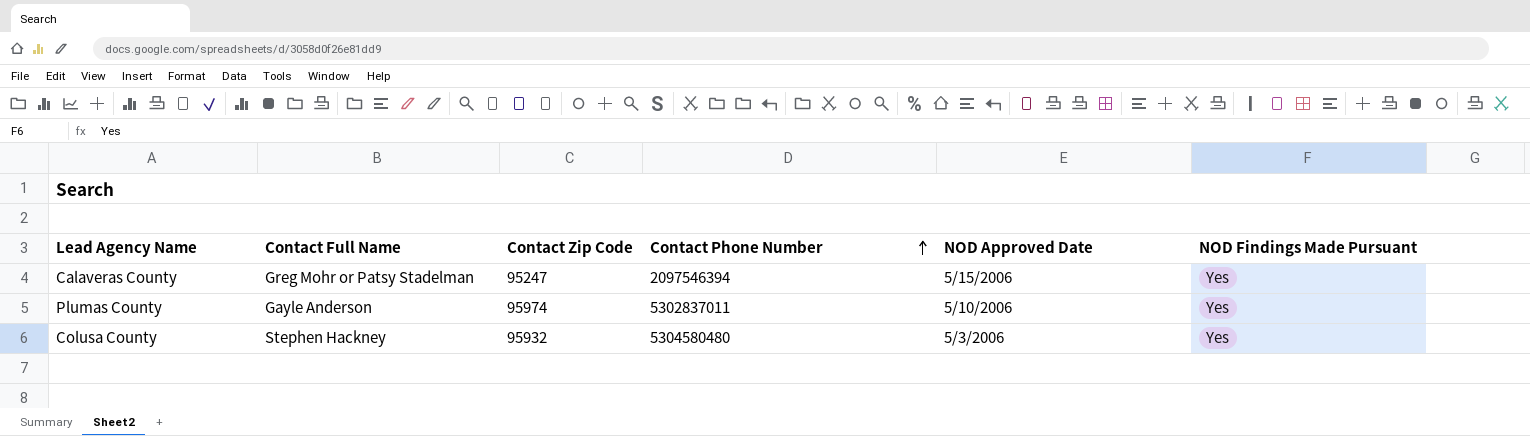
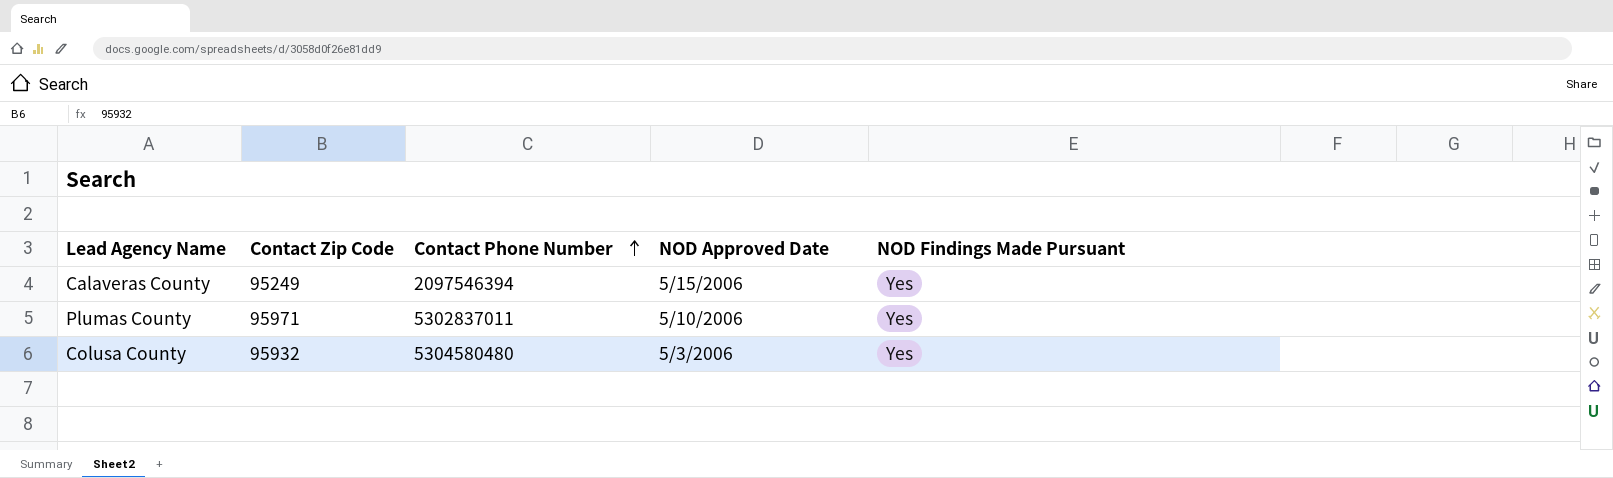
column Contact Full Name | position: 2 -> none
Calaveras County | Contact Zip Code: 95247 -> 95249
Plumas County | Contact Zip Code: 95974 -> 95971

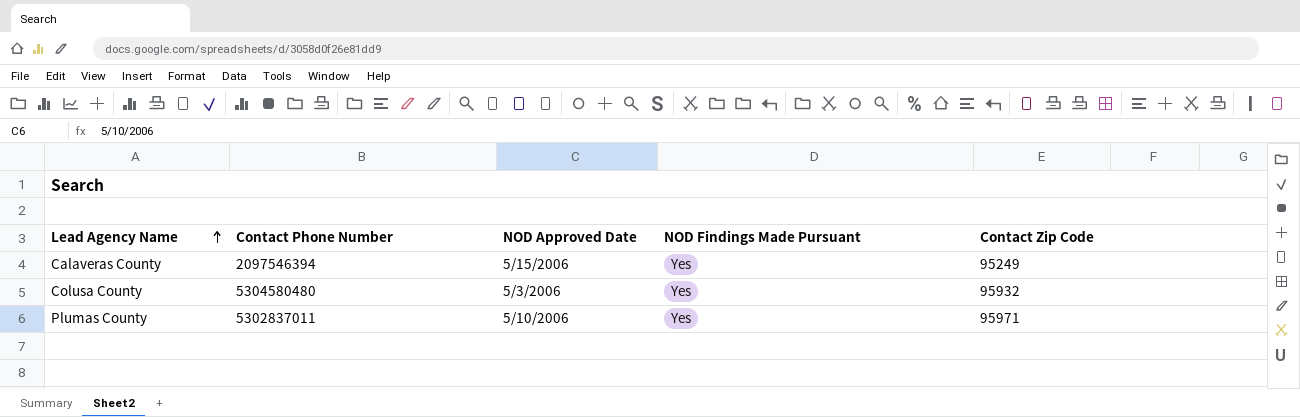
row order: Contact Phone Number ascending -> Lead Agency Name ascending
column Contact Zip Code | position: 2 -> 5

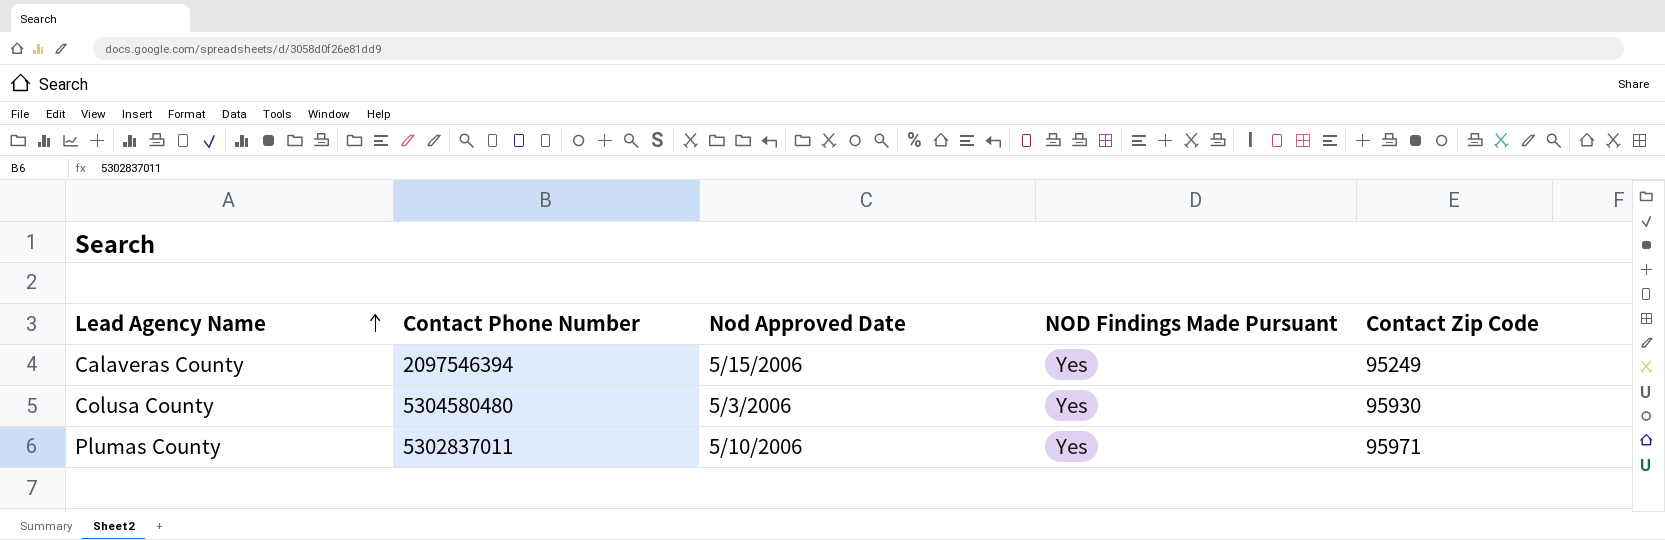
column name: NOD Approved Date -> Nod Approved Date
Colusa County | Contact Zip Code: 95932 -> 95930

